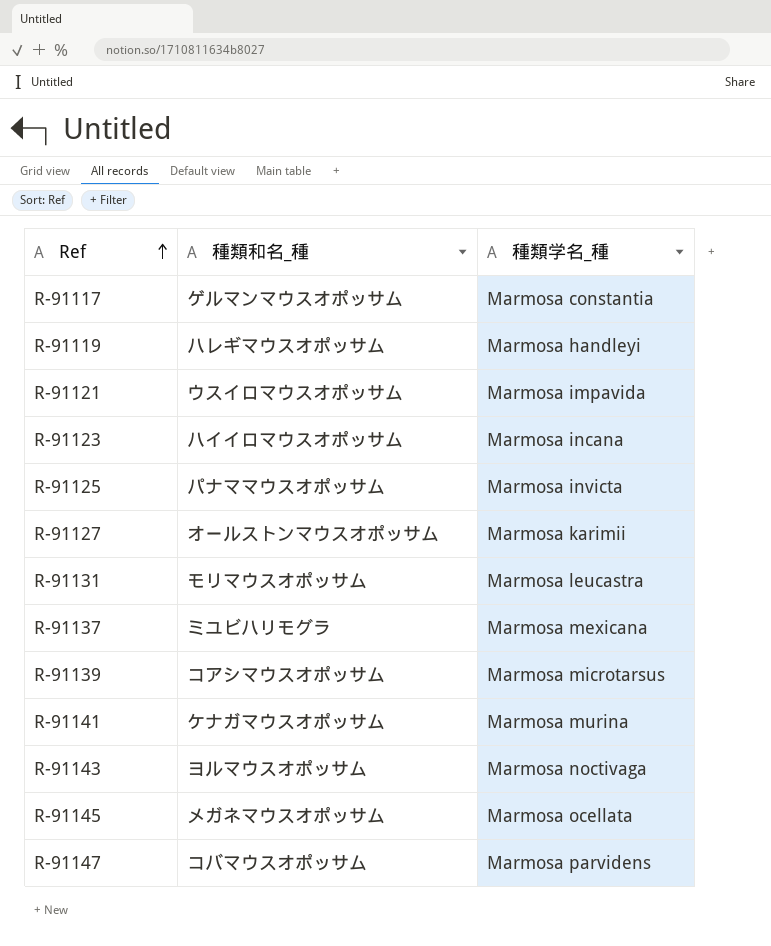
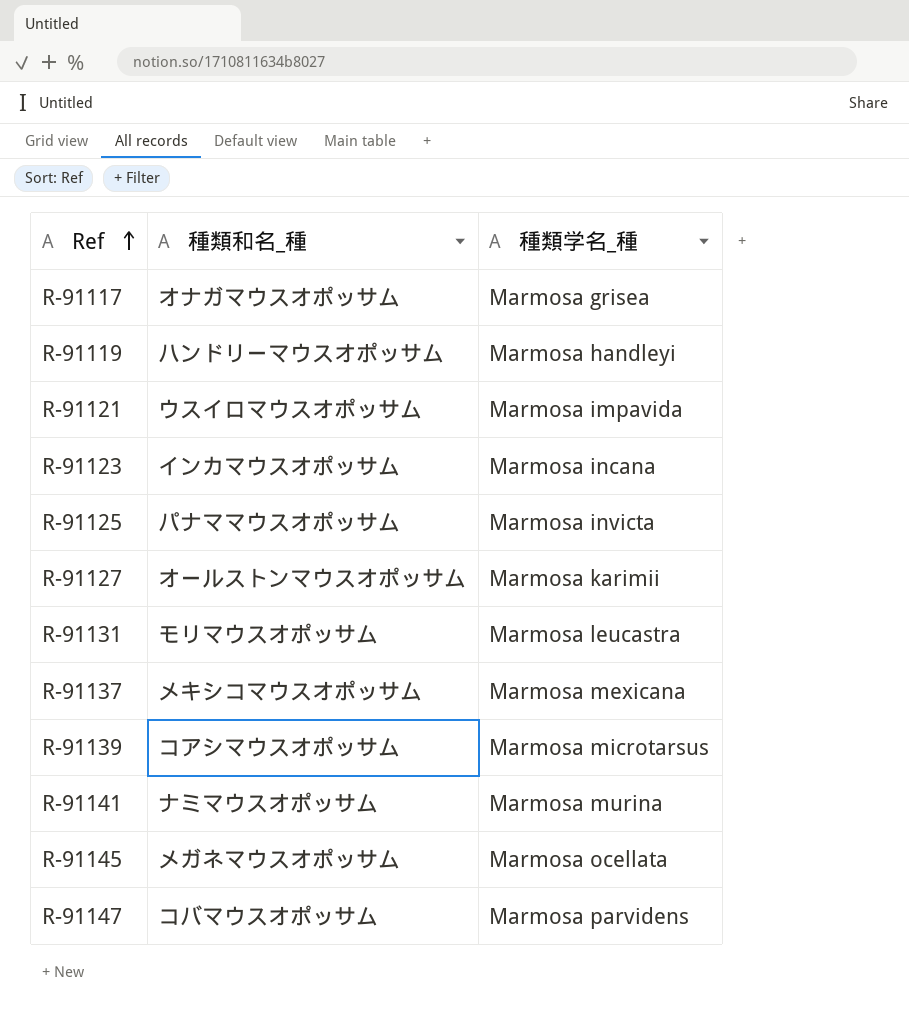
row R-91143: ヨルマウスオポッサム | Marmosa noctivaga -> none
R-91117 | 種類和名_種: ゲルマンマウスオポッサム -> オナガマウスオポッサム
R-91117 | 種類学名_種: Marmosa constantia -> Marmosa grisea
R-91119 | 種類和名_種: ハレギマウスオポッサム -> ハンドリーマウスオポッサム
R-91123 | 種類和名_種: ハイイロマウスオポッサム -> インカマウスオポッサム
R-91137 | 種類和名_種: ミユビハリモグラ -> メキシコマウスオポッサム
R-91141 | 種類和名_種: ケナガマウスオポッサム -> ナミマウスオポッサム

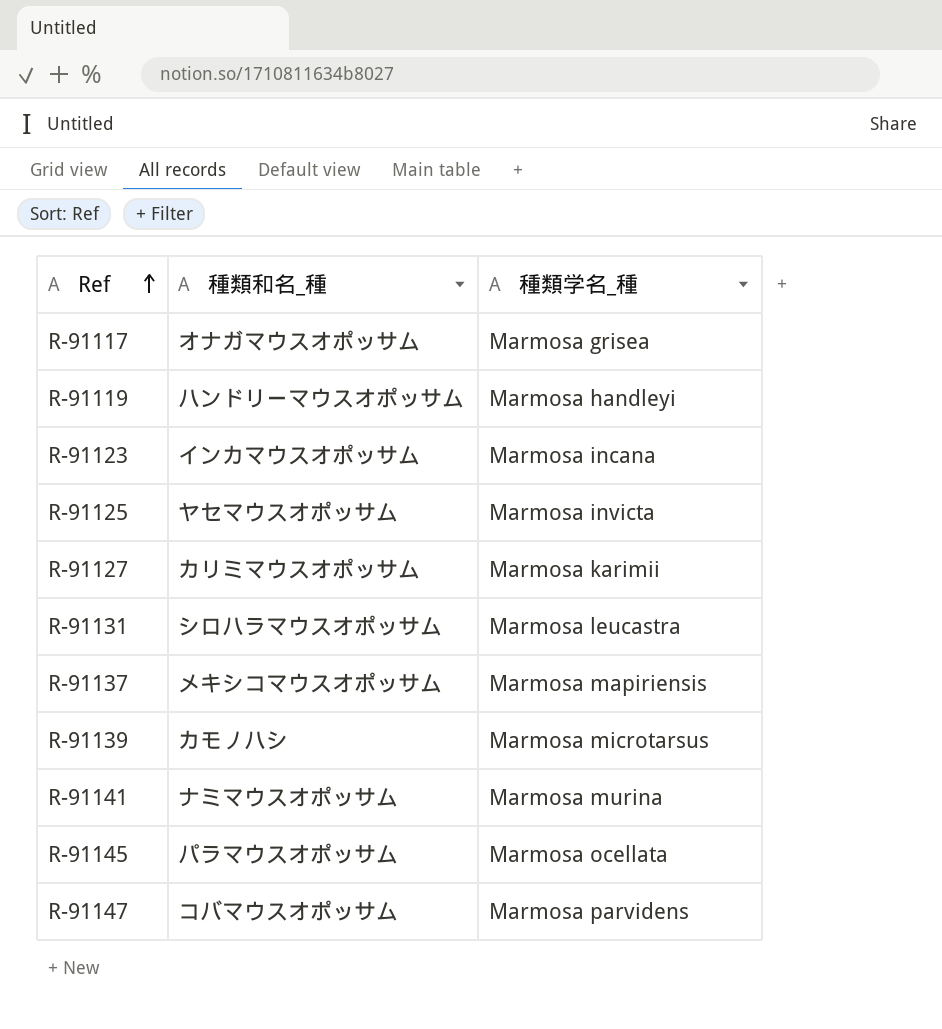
row R-91121: ウスイロマウスオポッサム | Marmosa impavida -> none
R-91125 | 種類和名_種: パナママウスオポッサム -> ヤセマウスオポッサム
R-91127 | 種類和名_種: オールストンマウスオポッサム -> カリミマウスオポッサム
R-91131 | 種類和名_種: モリマウスオポッサム -> シロハラマウスオポッサム
R-91137 | 種類学名_種: Marmosa mexicana -> Marmosa mapiriensis
R-91139 | 種類和名_種: コアシマウスオポッサム -> カモノハシ
R-91145 | 種類和名_種: メガネマウスオポッサム -> パラマウスオポッサム

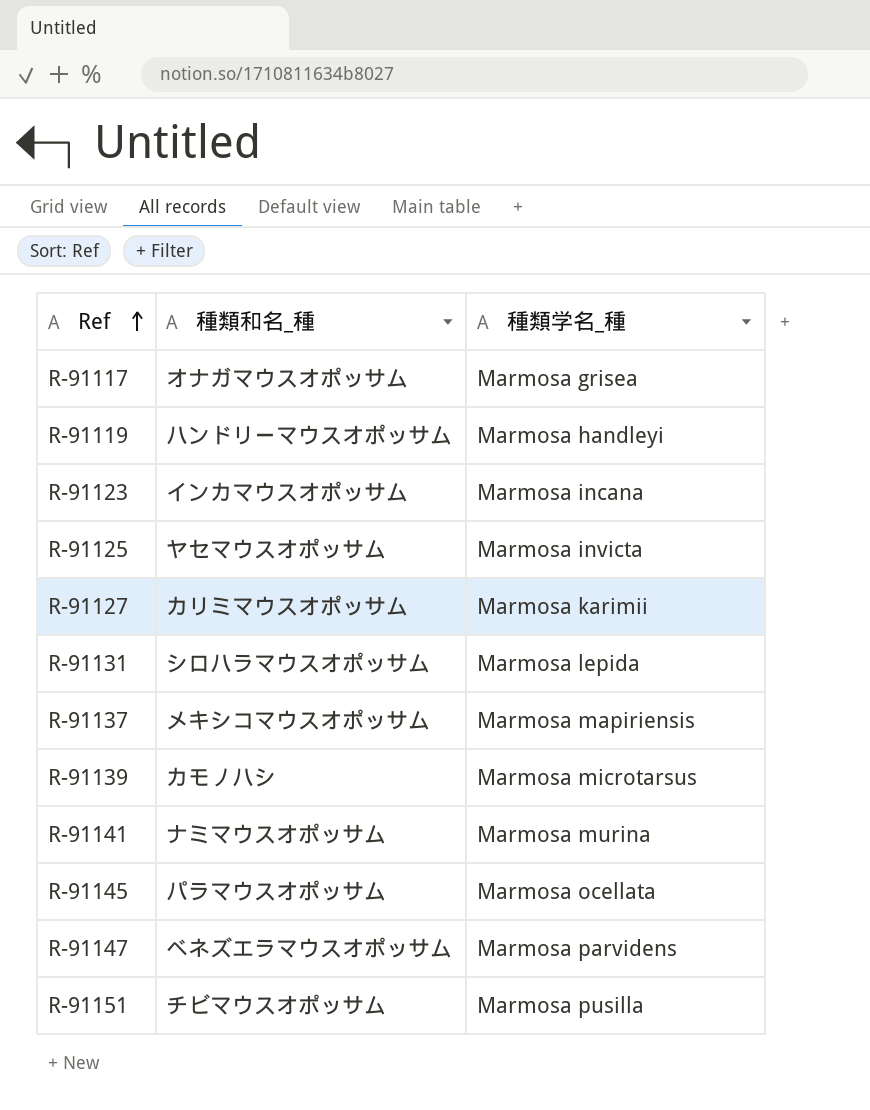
R-91131 | 種類学名_種: Marmosa leucastra -> Marmosa lepida
R-91147 | 種類和名_種: コバマウスオポッサム -> ベネズエラマウスオポッサム
row R-91151: none -> チビマウスオポッサム | Marmosa pusilla

